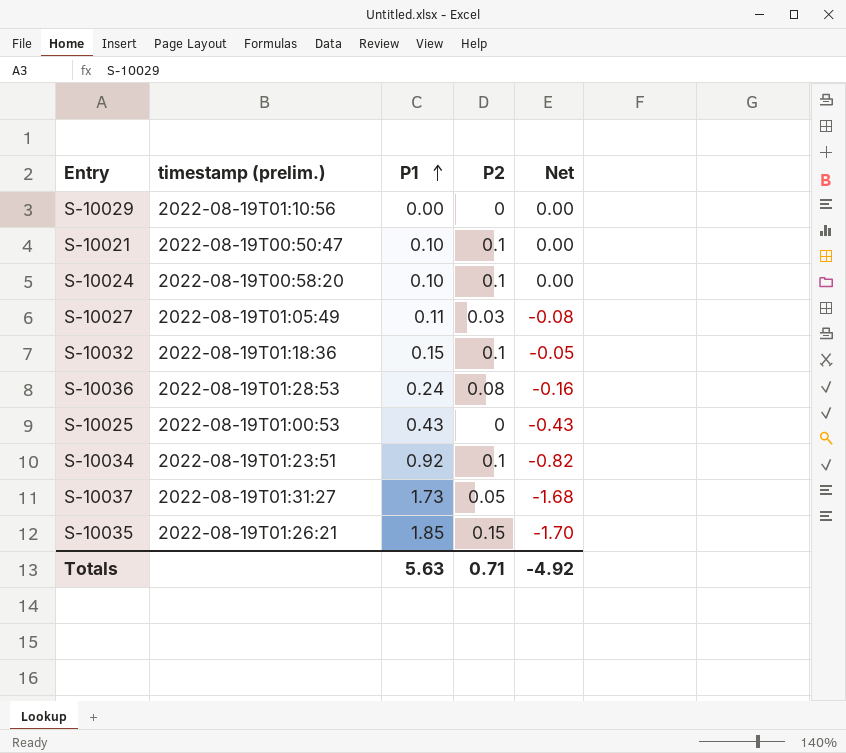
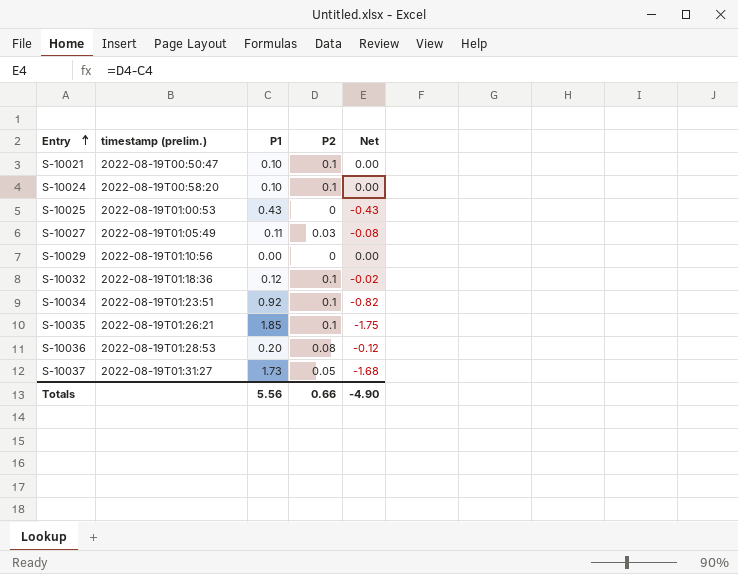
row order: P1 ascending -> Entry ascending
S-10032 | P1: 0.15 -> 0.12
S-10032 | Net: -0.05 -> -0.02
S-10035 | P2: 0.15 -> 0.1
S-10035 | Net: -1.70 -> -1.75
S-10036 | P1: 0.24 -> 0.20
S-10036 | Net: -0.16 -> -0.12
Totals | P1: 5.63 -> 5.56
Totals | P2: 0.71 -> 0.66
Totals | Net: -4.92 -> -4.90

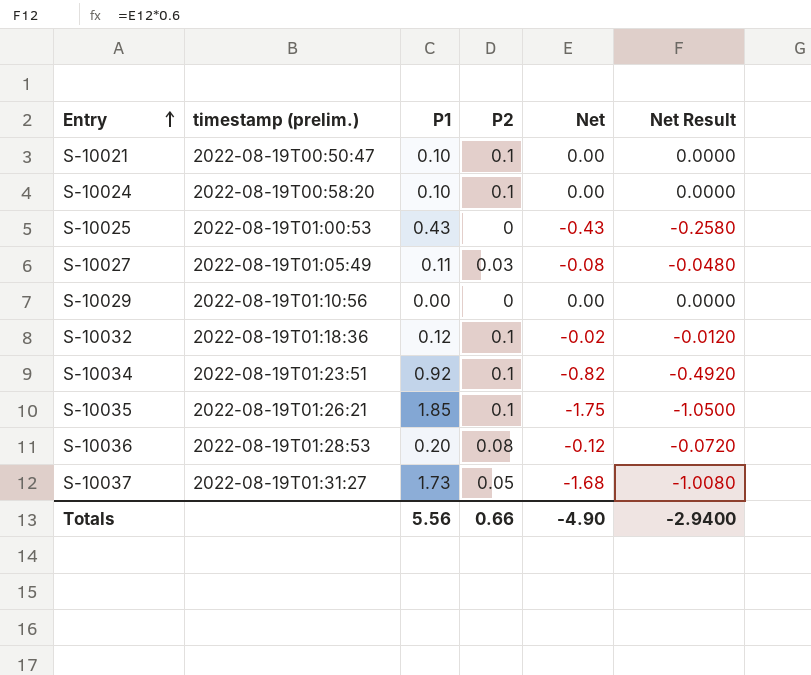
column Net Result | formula: none -> [Net] * 0.6

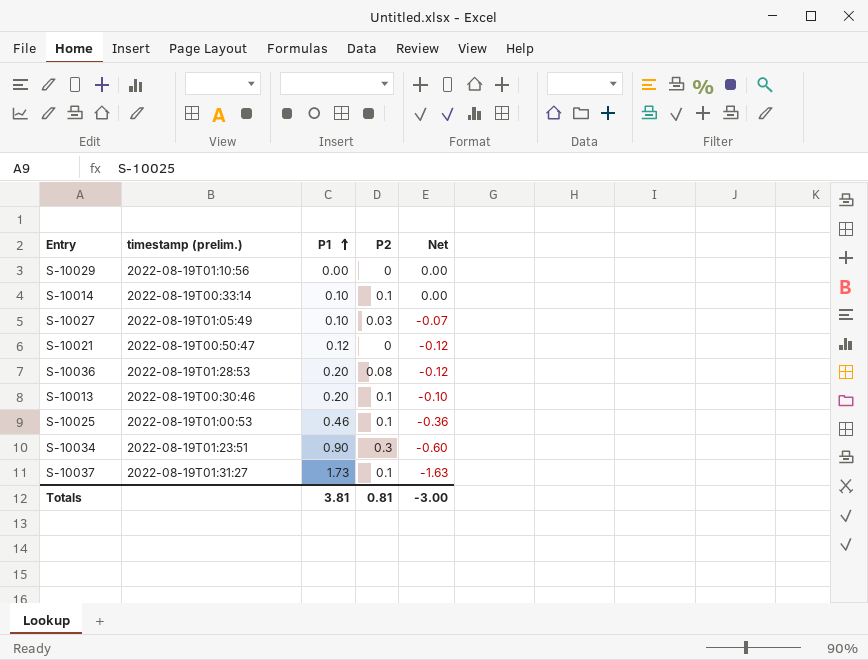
row order: Entry ascending -> P1 ascending
column Net Result | formula: [Net] * 0.6 -> none
row S-10024: 2022-08-19T00:58:20 | 0.10 | 0.1 | 0.00 | 0.0000 -> none
row S-10032: 2022-08-19T01:18:36 | 0.12 | 0.1 | -0.02 | -0.0120 -> none
row S-10035: 2022-08-19T01:26:21 | 1.85 | 0.1 | -1.75 | -1.0500 -> none
row S-10014: none -> 2022-08-19T00:33:14 | 0.10 | 0.1 | 0.00
S-10027 | P1: 0.11 -> 0.10
S-10027 | Net: -0.08 -> -0.07
S-10021 | P1: 0.10 -> 0.12
S-10021 | P2: 0.1 -> 0
S-10021 | Net: 0.00 -> -0.12
row S-10013: none -> 2022-08-19T00:30:46 | 0.20 | 0.1 | -0.10
S-10025 | P1: 0.43 -> 0.46
S-10025 | P2: 0 -> 0.1
S-10025 | Net: -0.43 -> -0.36
S-10034 | P1: 0.92 -> 0.90
S-10034 | P2: 0.1 -> 0.3
S-10034 | Net: -0.82 -> -0.60
S-10037 | P2: 0.05 -> 0.1
S-10037 | Net: -1.68 -> -1.63
Totals | P1: 5.56 -> 3.81
Totals | P2: 0.66 -> 0.81
Totals | Net: -4.90 -> -3.00

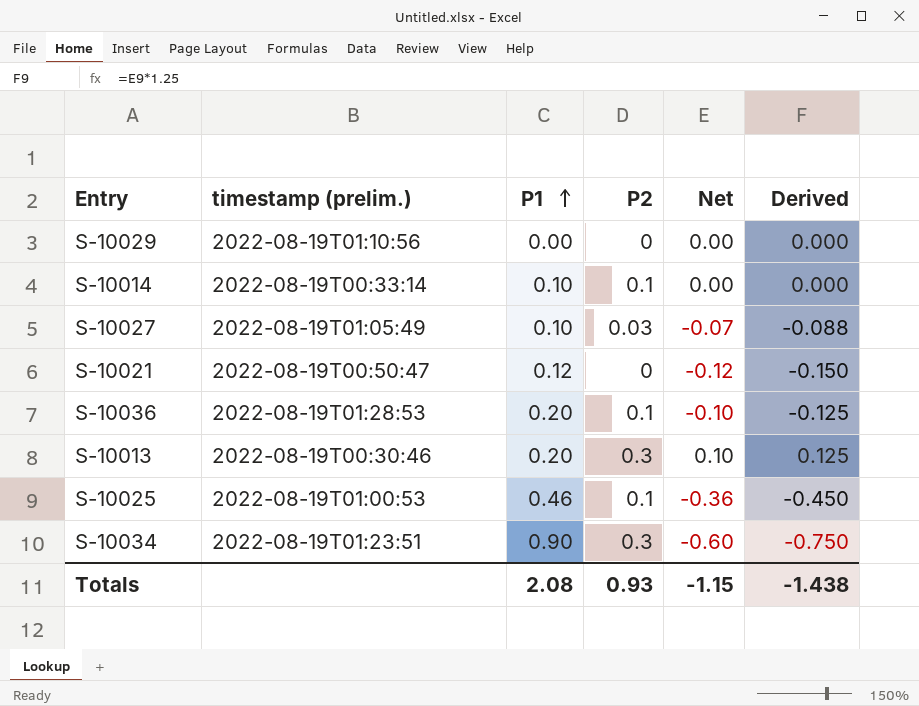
column Derived | formula: none -> [Net] * 1.25
row S-10037: 2022-08-19T01:31:27 | 1.73 | 0.1 | -1.63 -> none
S-10036 | P2: 0.08 -> 0.1
S-10036 | Net: -0.12 -> -0.10
S-10013 | P2: 0.1 -> 0.3
S-10013 | Net: -0.10 -> 0.10
Totals | P1: 3.81 -> 2.08
Totals | P2: 0.81 -> 0.93
Totals | Net: -3.00 -> -1.15

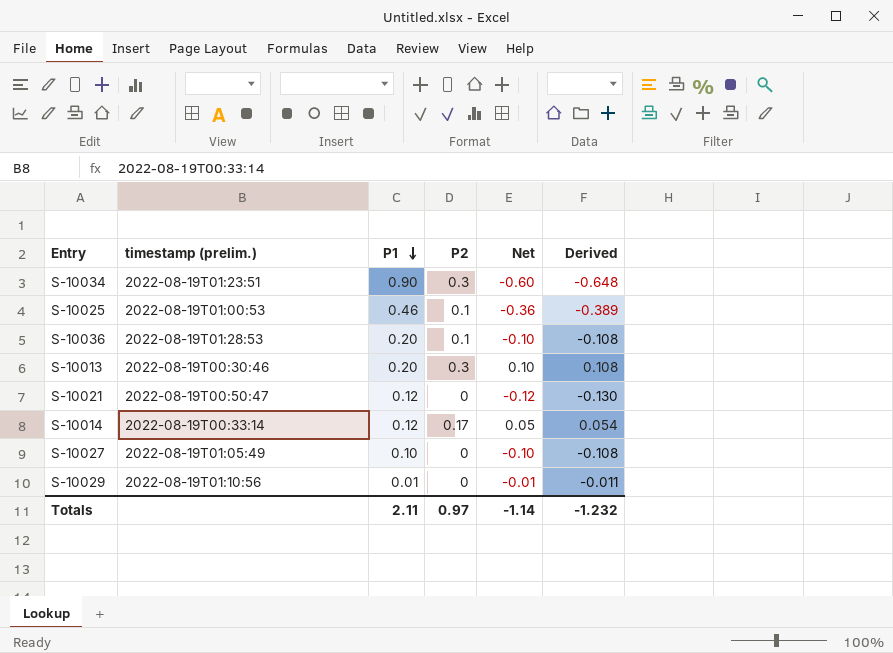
row order: P1 ascending -> P1 descending
column Derived | formula: [Net] * 1.25 -> [Net] * 1.08
S-10014 | P1: 0.10 -> 0.12
S-10014 | P2: 0.1 -> 0.17
S-10014 | Net: 0.00 -> 0.05
S-10027 | P2: 0.03 -> 0
S-10027 | Net: -0.07 -> -0.10
S-10029 | P1: 0.00 -> 0.01
S-10029 | Net: 0.00 -> -0.01
Totals | P1: 2.08 -> 2.11
Totals | P2: 0.93 -> 0.97
Totals | Net: -1.15 -> -1.14
Totals | Derived: -1.438 -> -1.232

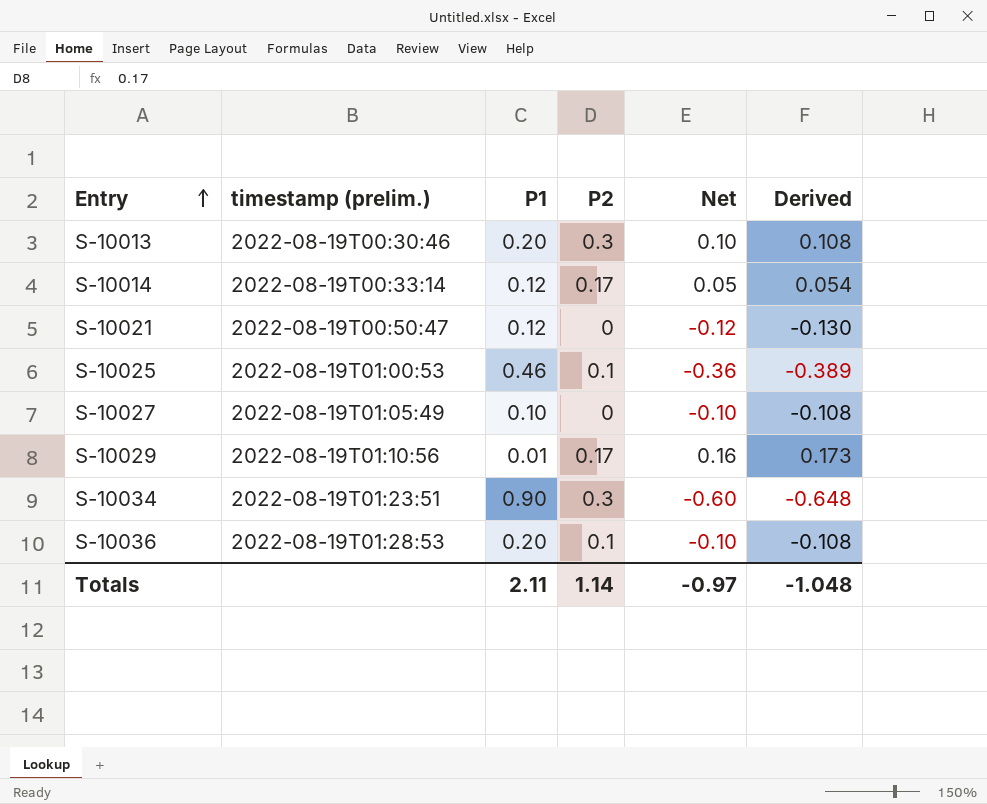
row order: P1 descending -> Entry ascending
S-10029 | P2: 0 -> 0.17
S-10029 | Net: -0.01 -> 0.16
S-10029 | Derived: -0.011 -> 0.173
Totals | P2: 0.97 -> 1.14
Totals | Net: -1.14 -> -0.97
Totals | Derived: -1.232 -> -1.048

